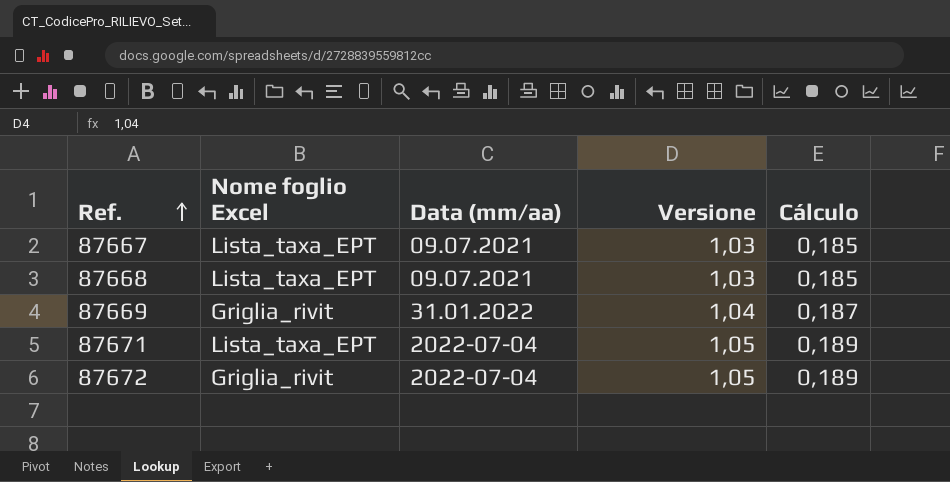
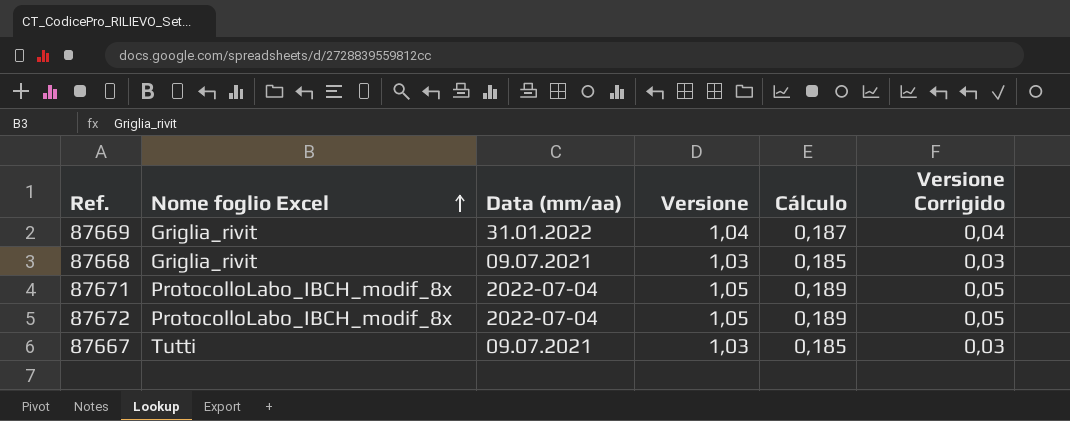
row order: Ref. ascending -> Nome foglio Excel ascending
column Versione Corrigido | formula: none -> [Versione] - 1
87668 | Nome foglio Excel: Lista_taxa_EPT -> Griglia_rivit
87671 | Nome foglio Excel: Lista_taxa_EPT -> ProtocolloLabo_IBCH_modif_8x
87672 | Nome foglio Excel: Griglia_rivit -> ProtocolloLabo_IBCH_modif_8x
87667 | Nome foglio Excel: Lista_taxa_EPT -> Tutti

